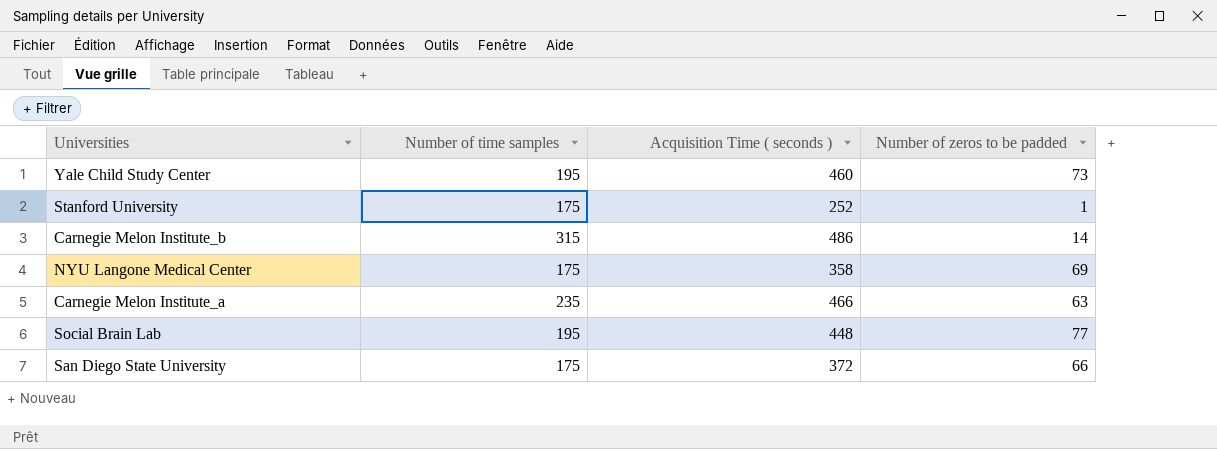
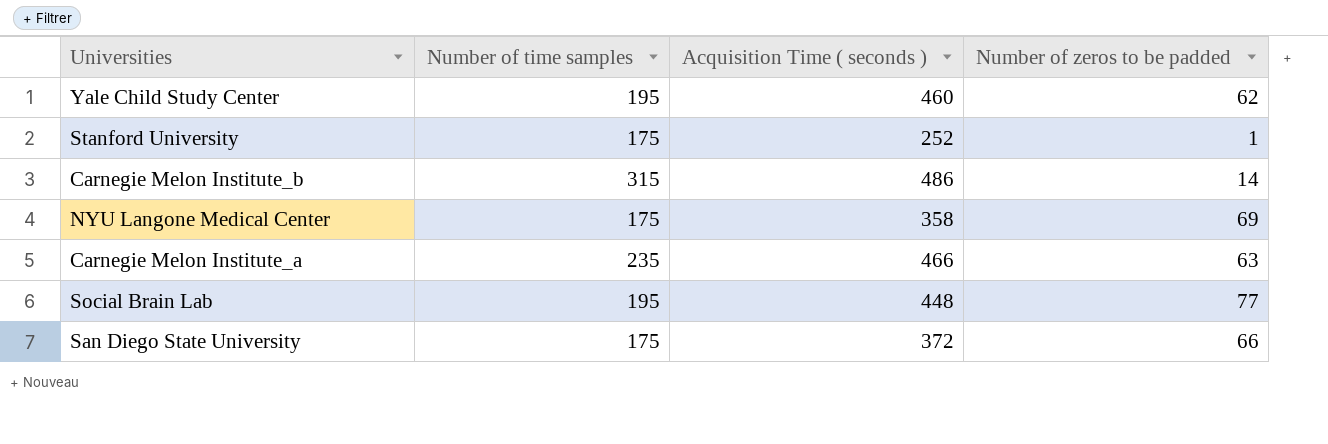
Yale Child Study Center | Number of zeros to be padded: 73 -> 62

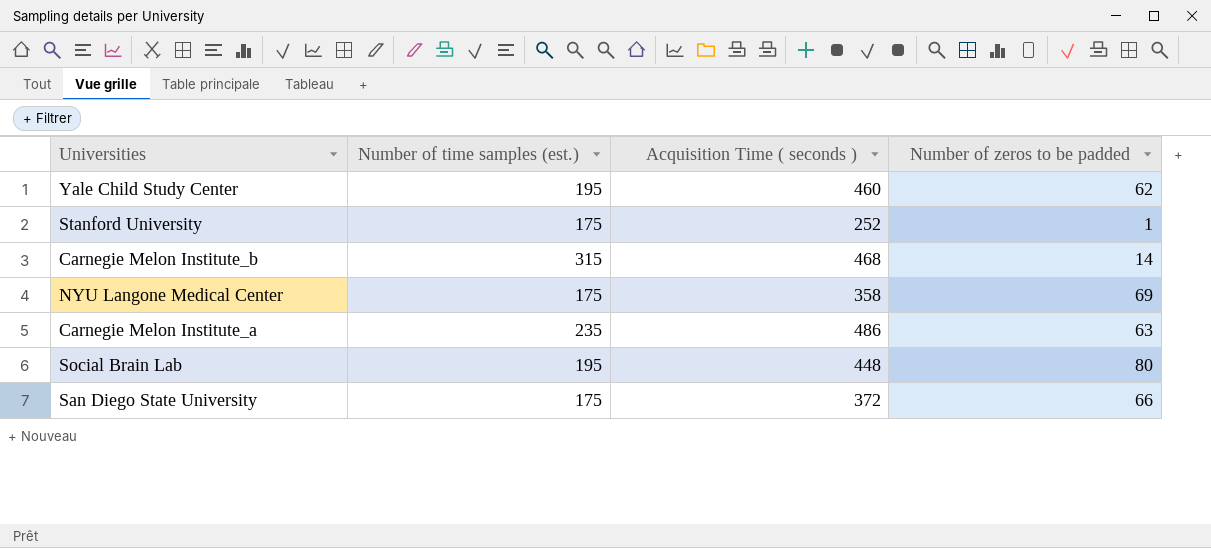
column name: Number of time samples -> Number of time samples (est.)
Carnegie Melon Institute_b | Acquisition Time ( seconds ): 486 -> 468
Carnegie Melon Institute_a | Acquisition Time ( seconds ): 466 -> 486
Social Brain Lab | Number of zeros to be padded: 77 -> 80

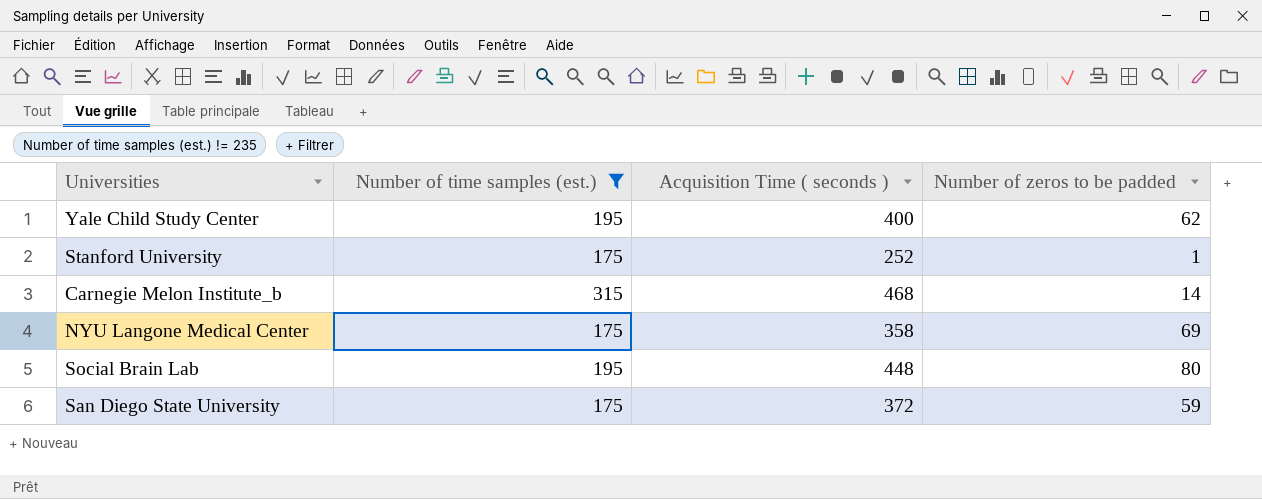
filter: none -> Number of time samples (est.) != 235
Yale Child Study Center | Acquisition Time ( seconds ): 460 -> 400
San Diego State University | Number of zeros to be padded: 66 -> 59

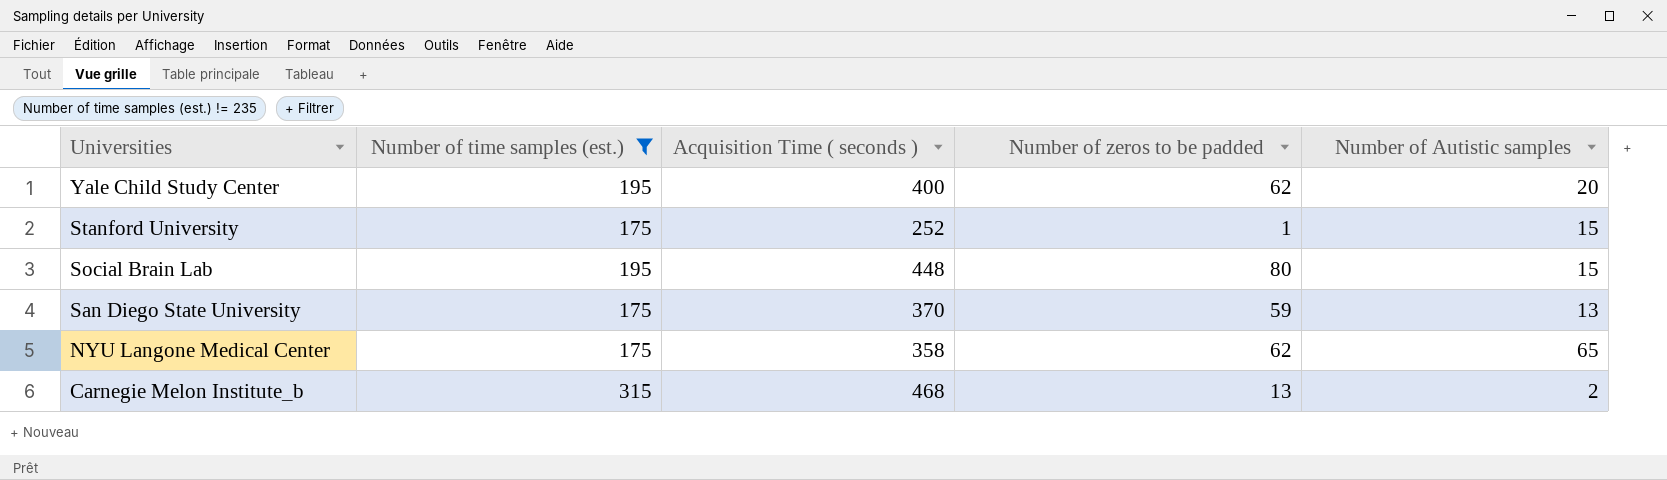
row order: none -> Universities descending
column Number of Autistic samples | position: none -> 5
San Diego State University | Acquisition Time ( seconds ): 372 -> 370
NYU Langone Medical Center | Number of zeros to be padded: 69 -> 62
Carnegie Melon Institute_b | Number of zeros to be padded: 14 -> 13

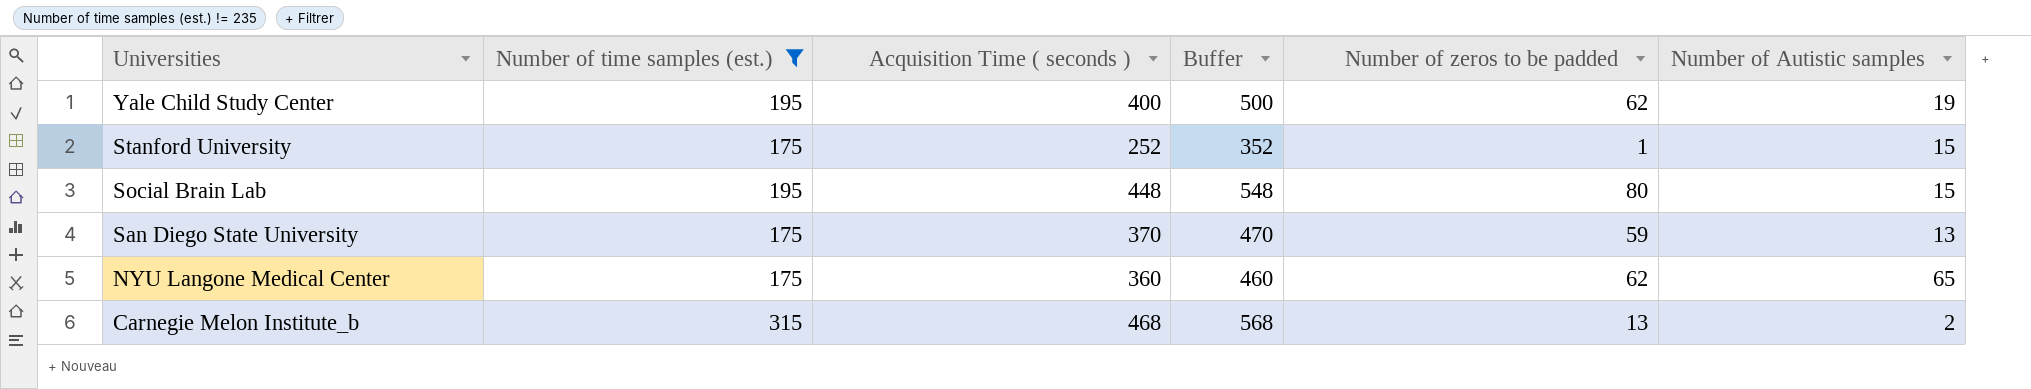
column Buffer | formula: none -> [Acquisition Time ( seconds )] + 100
Yale Child Study Center | Number of Autistic samples: 20 -> 19
NYU Langone Medical Center | Acquisition Time ( seconds ): 358 -> 360

